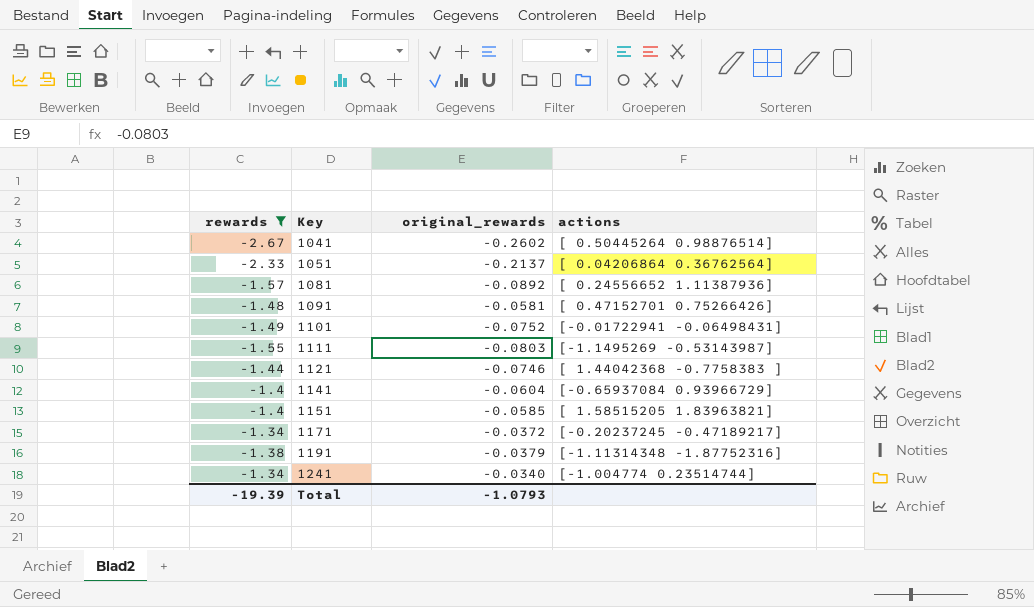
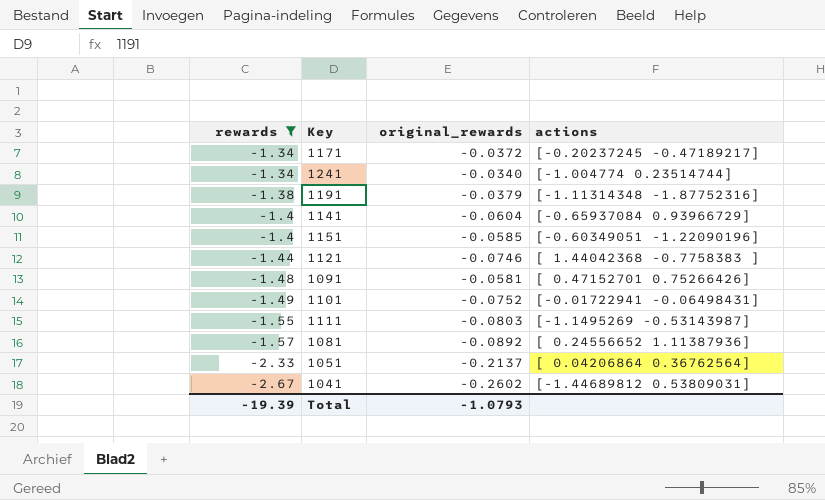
row order: Key ascending -> rewards descending
1151 | actions: [ 1.58515205 1.83963821] -> [-0.60349051 -1.22090196]
1041 | actions: [ 0.50445264 0.98876514] -> [-1.44689812 0.53809031]

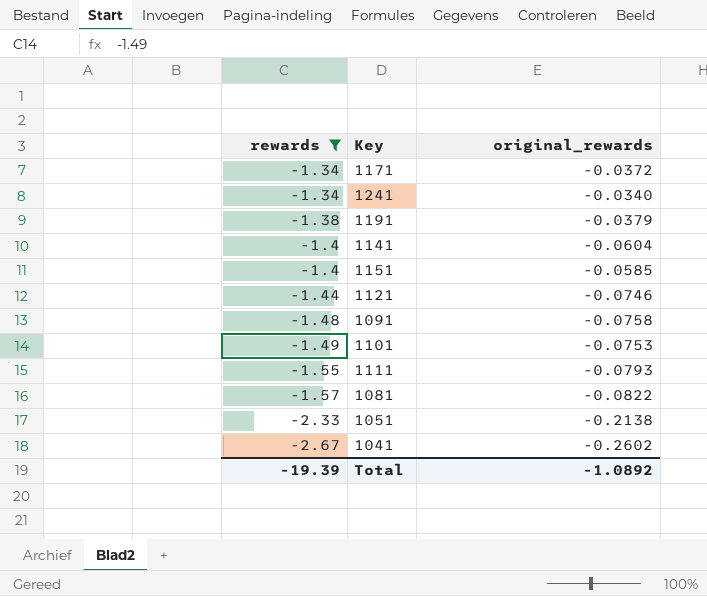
column actions | position: 4 -> none
1091 | original_rewards: -0.0581 -> -0.0758
1101 | original_rewards: -0.0752 -> -0.0753
1111 | original_rewards: -0.0803 -> -0.0793
1081 | original_rewards: -0.0892 -> -0.0822
1051 | original_rewards: -0.2137 -> -0.2138
Total | original_rewards: -1.0793 -> -1.0892

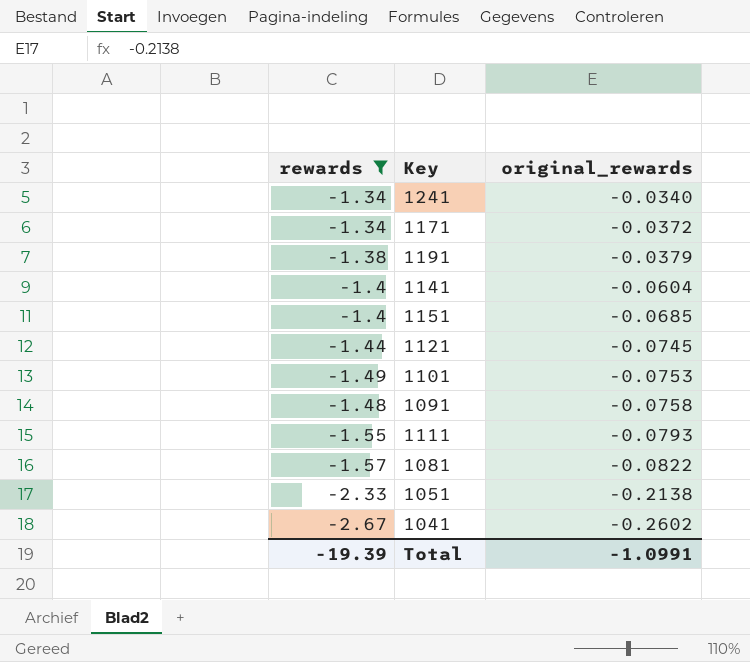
row order: rewards descending -> original_rewards descending
1151 | original_rewards: -0.0585 -> -0.0685
1121 | original_rewards: -0.0746 -> -0.0745
Total | original_rewards: -1.0892 -> -1.0991

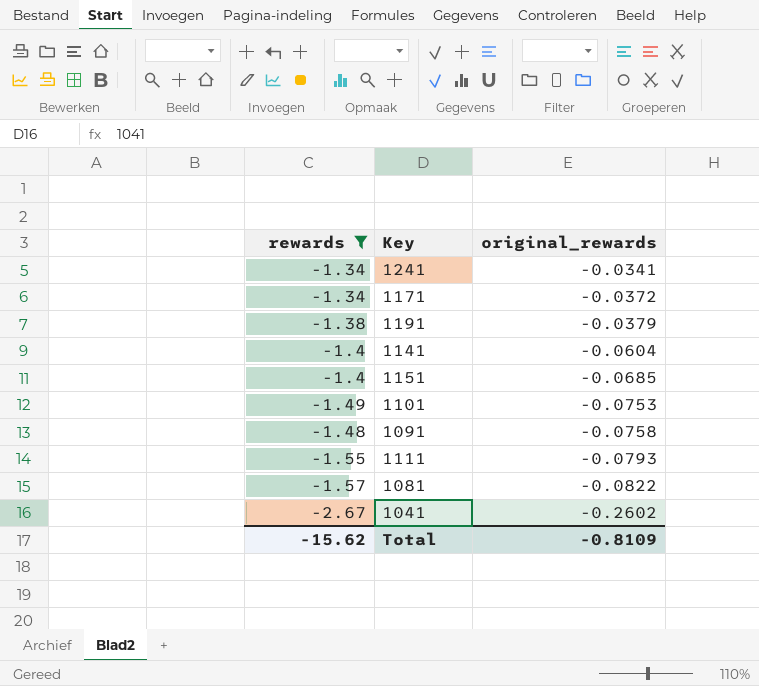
row 1121: -1.44 | -0.0745 -> none
row 1051: -2.33 | -0.2138 -> none
1241 | original_rewards: -0.0340 -> -0.0341
Total | rewards: -19.39 -> -15.62
Total | original_rewards: -1.0991 -> -0.8109

